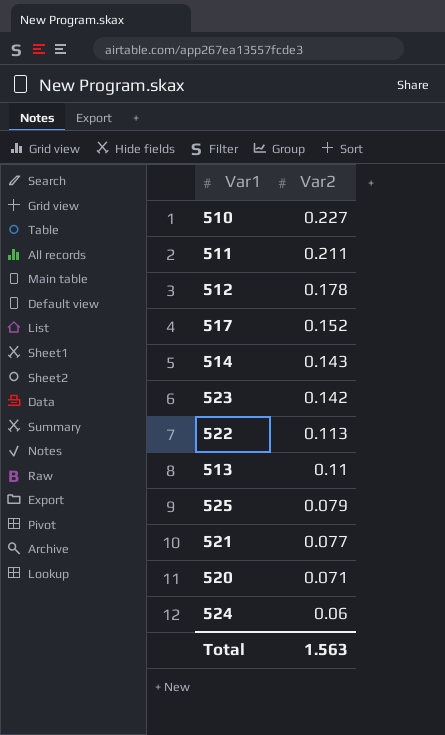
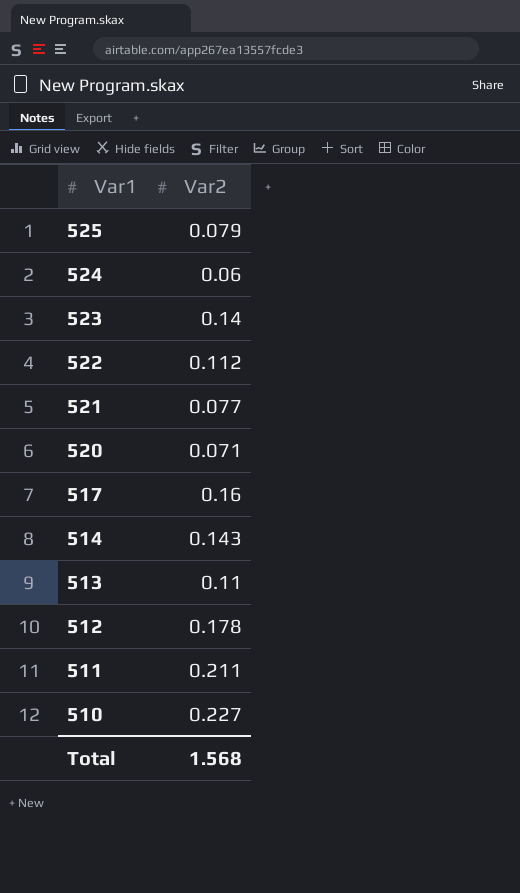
row order: Var2 descending -> Var1 descending
523 | Var2: 0.142 -> 0.14
522 | Var2: 0.113 -> 0.112
517 | Var2: 0.152 -> 0.16
Total | Var2: 1.563 -> 1.568

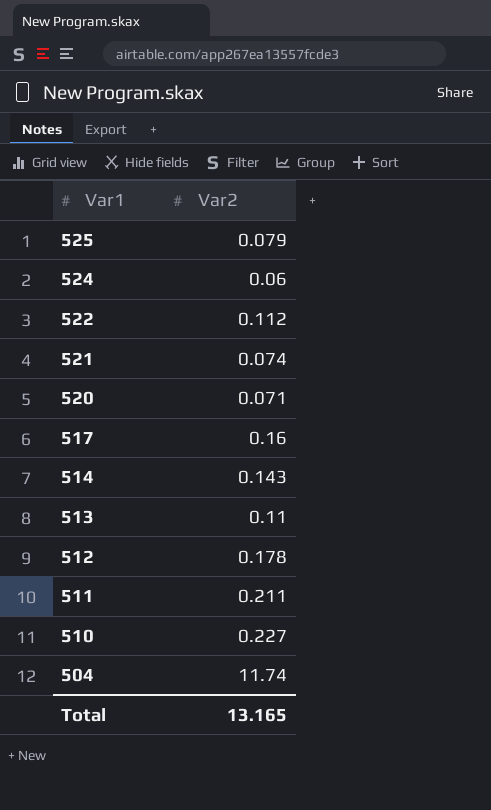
row 523: 0.14 -> none
521 | Var2: 0.077 -> 0.074
row 504: none -> 11.74
Total | Var2: 1.568 -> 13.165

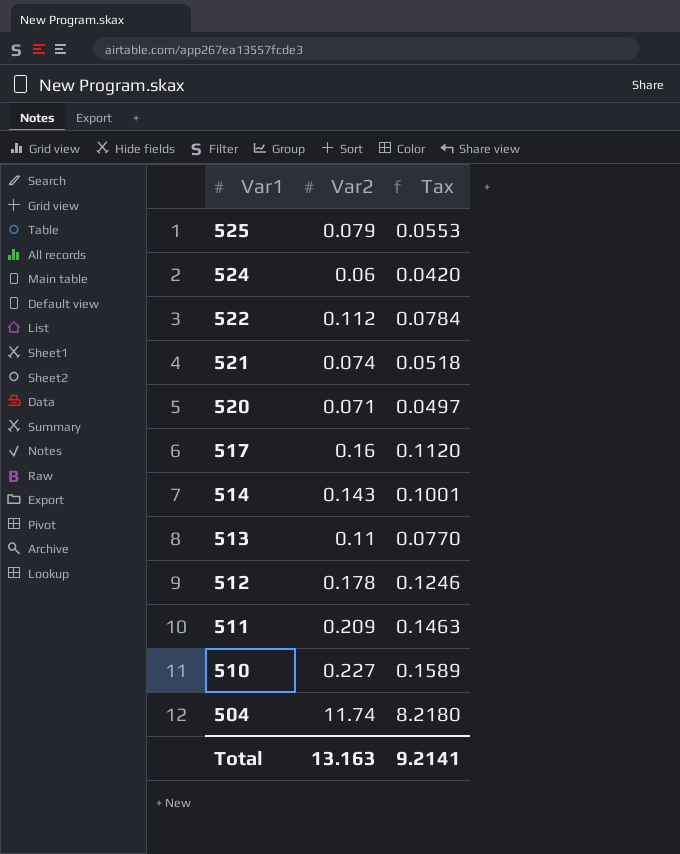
column Tax | formula: none -> [Var2] * 0.7
511 | Var2: 0.211 -> 0.209
Total | Var2: 13.165 -> 13.163

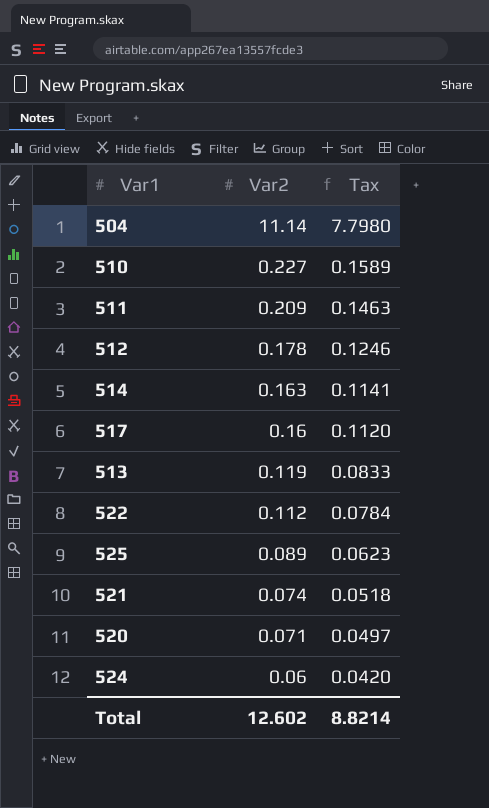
row order: Var1 descending -> Var2 descending
504 | Var2: 11.74 -> 11.14
504 | Tax: 8.2180 -> 7.7980
514 | Var2: 0.143 -> 0.163
514 | Tax: 0.1001 -> 0.1141
513 | Var2: 0.11 -> 0.119
513 | Tax: 0.0770 -> 0.0833
525 | Var2: 0.079 -> 0.089
525 | Tax: 0.0553 -> 0.0623
Total | Var2: 13.163 -> 12.602
Total | Tax: 9.2141 -> 8.8214

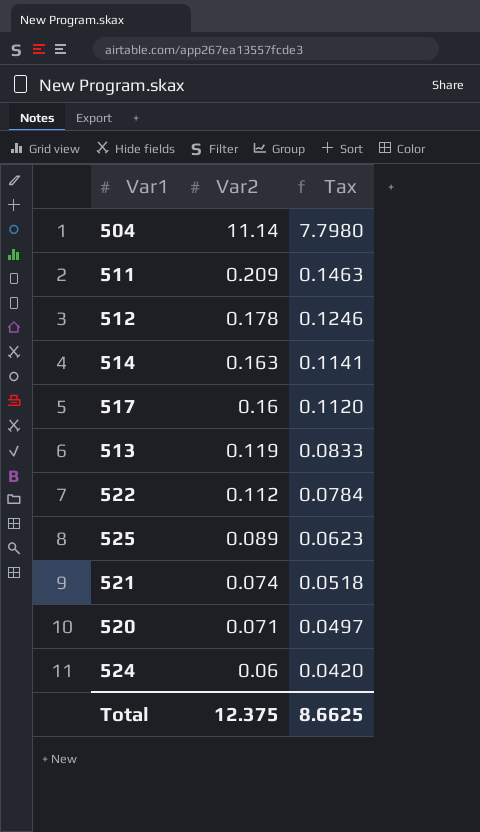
row 510: 0.227 | 0.1589 -> none
Total | Var2: 12.602 -> 12.375
Total | Tax: 8.8214 -> 8.6625

